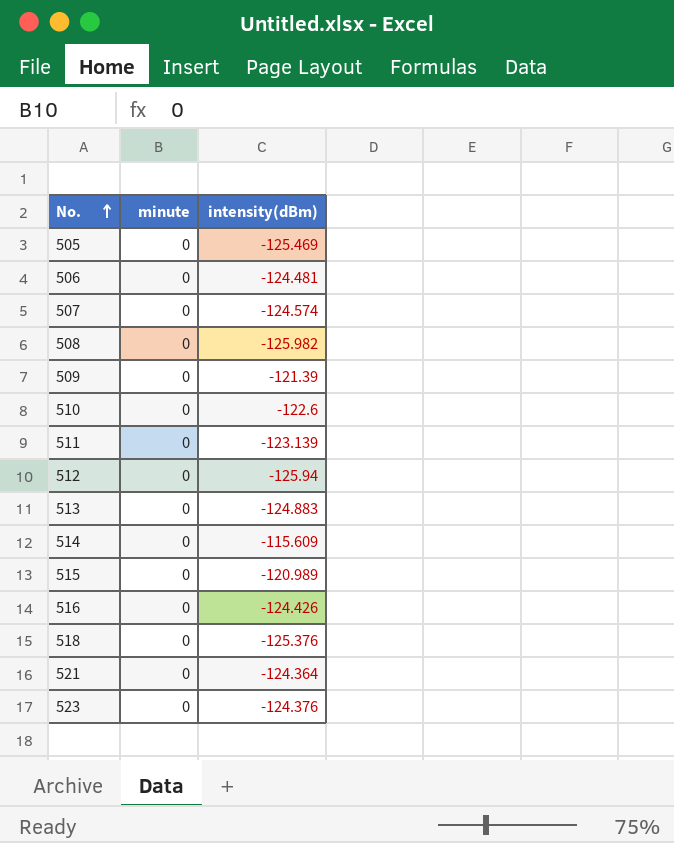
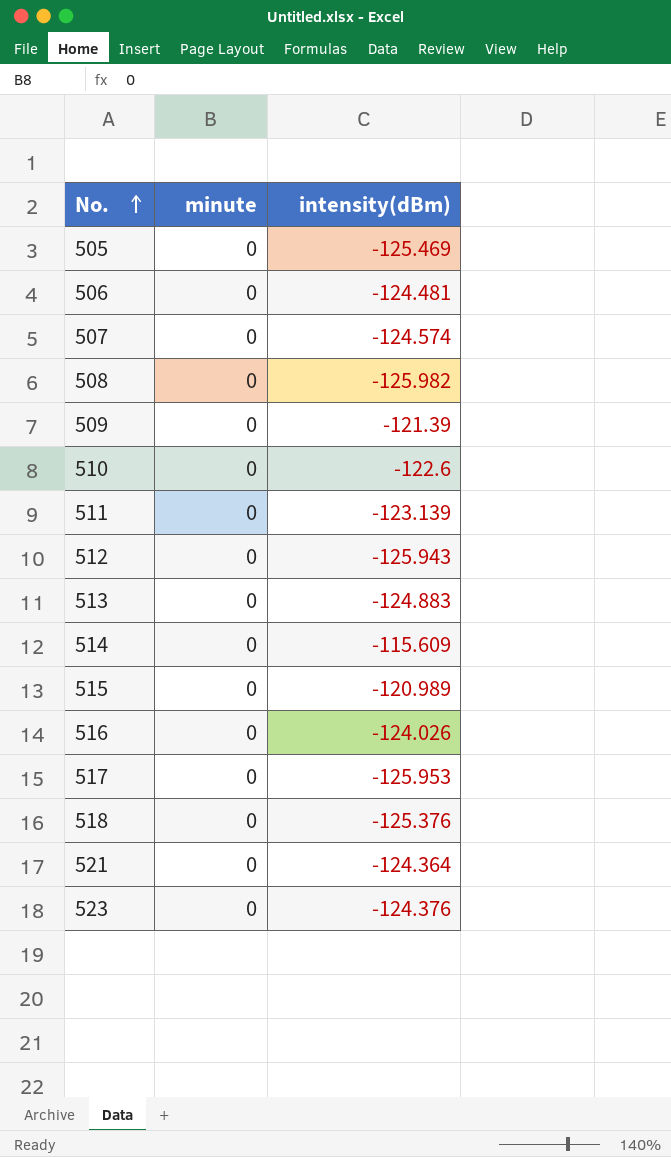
512 | intensity(dBm): -125.94 -> -125.943
516 | intensity(dBm): -124.426 -> -124.026
row 517: none -> 0 | -125.953

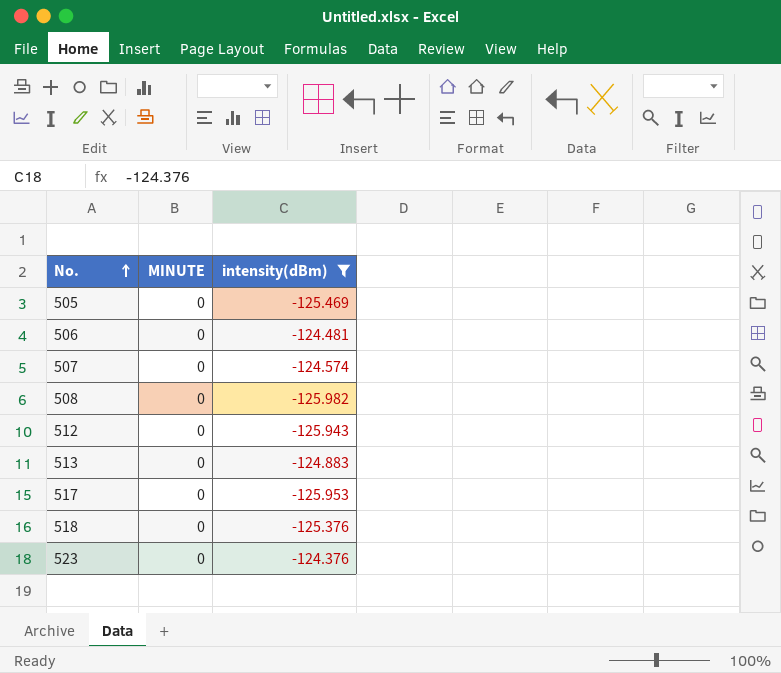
filter: none -> intensity(dBm) <= -124.376
column name: minute -> MINUTE

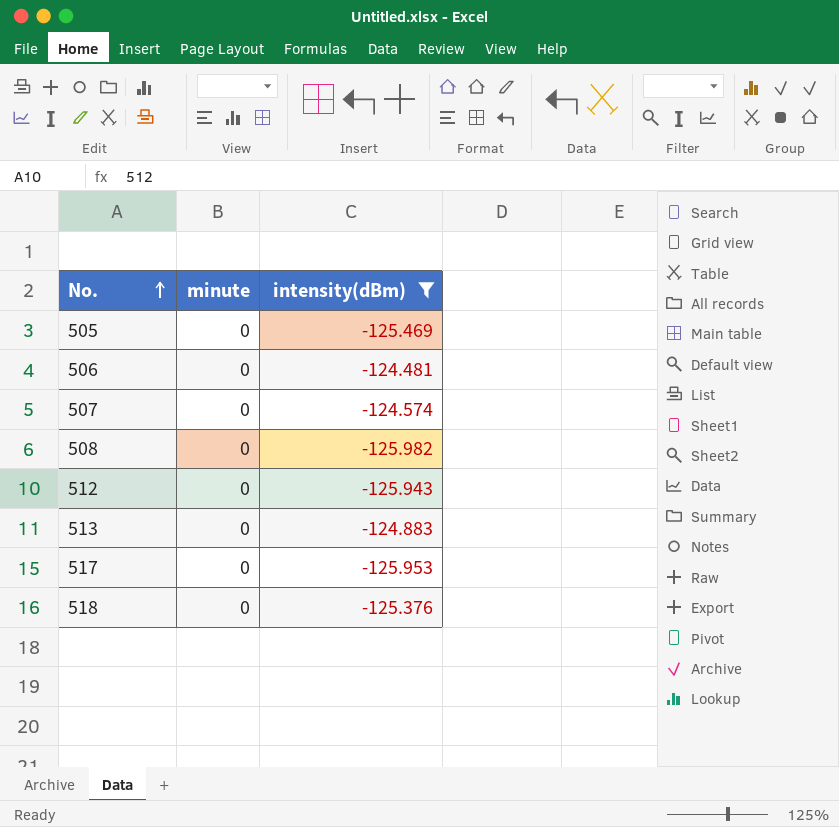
column name: MINUTE -> minute
row 523: 0 | -124.376 -> none

